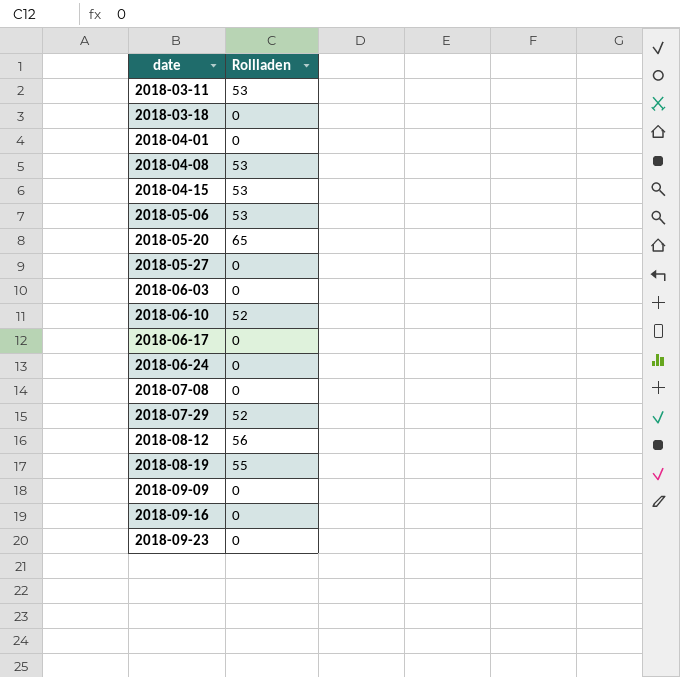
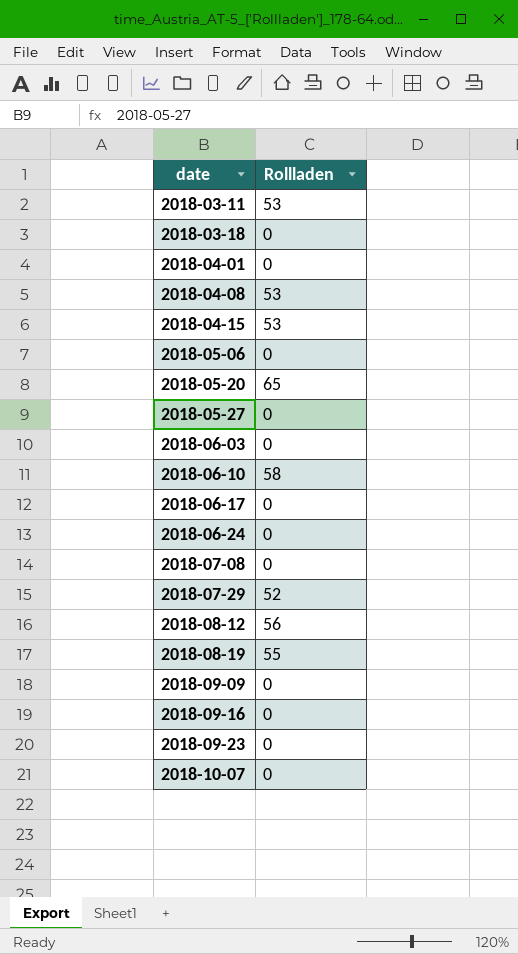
2018-05-06 | Rollladen: 53 -> 0
2018-06-10 | Rollladen: 52 -> 58
row 2018-10-07: none -> 0

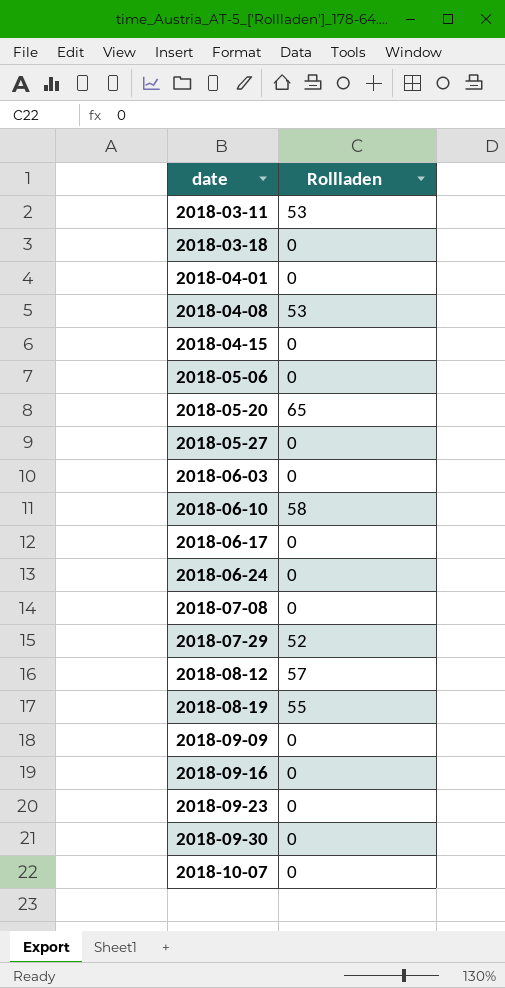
2018-04-15 | Rollladen: 53 -> 0
2018-08-12 | Rollladen: 56 -> 57
row 2018-09-30: none -> 0

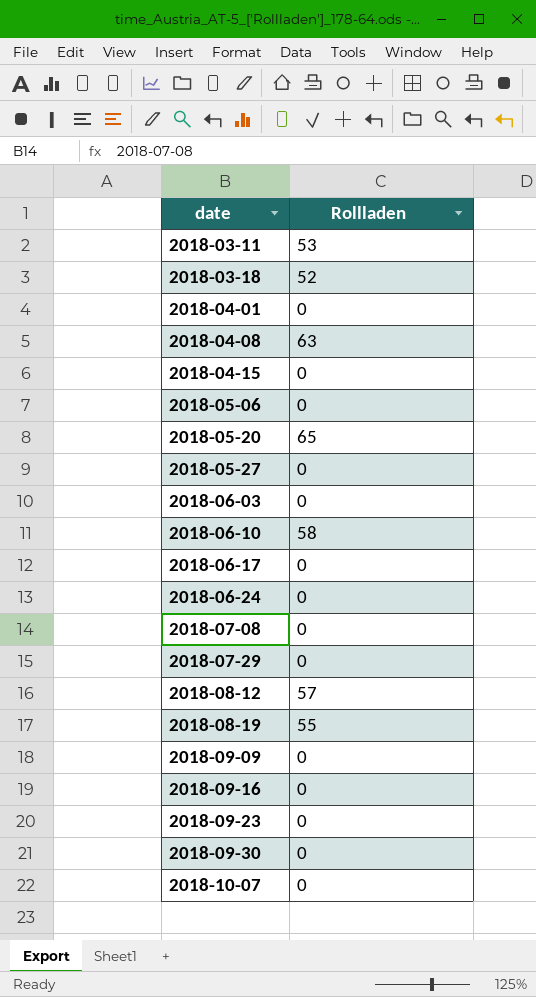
2018-03-18 | Rollladen: 0 -> 52
2018-04-08 | Rollladen: 53 -> 63
2018-07-29 | Rollladen: 52 -> 0

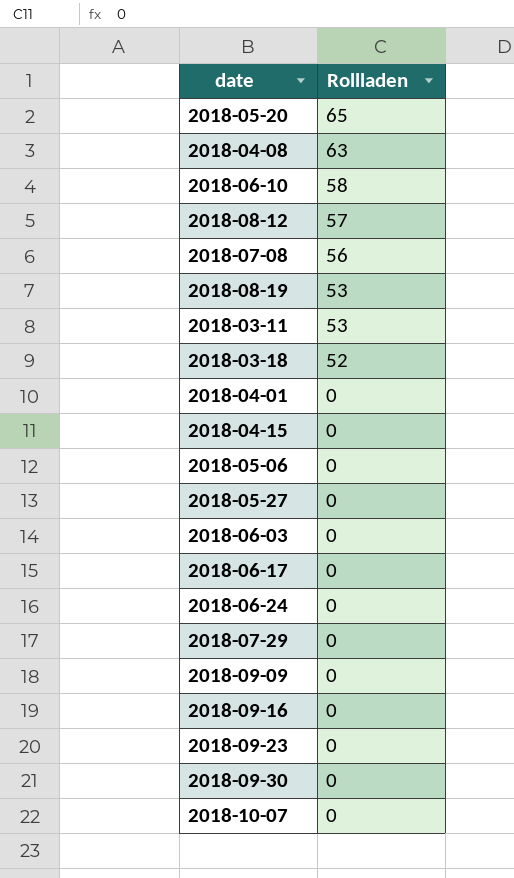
row order: date ascending -> Rollladen descending
2018-07-08 | Rollladen: 0 -> 56
2018-08-19 | Rollladen: 55 -> 53

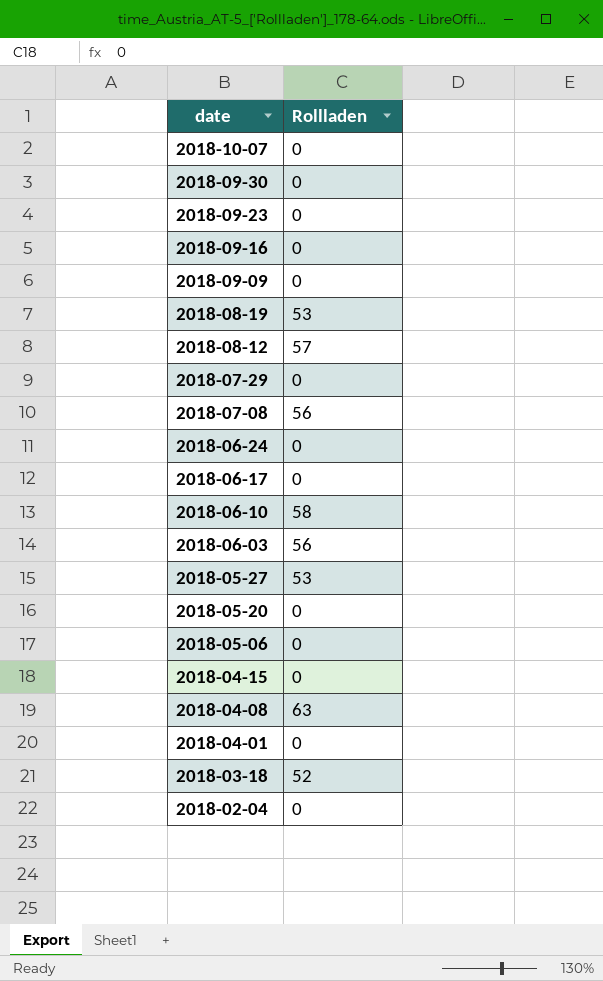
row order: Rollladen descending -> date descending
row 2018-03-11: 53 -> none
2018-06-03 | Rollladen: 0 -> 56
2018-05-27 | Rollladen: 0 -> 53
2018-05-20 | Rollladen: 65 -> 0
row 2018-02-04: none -> 0

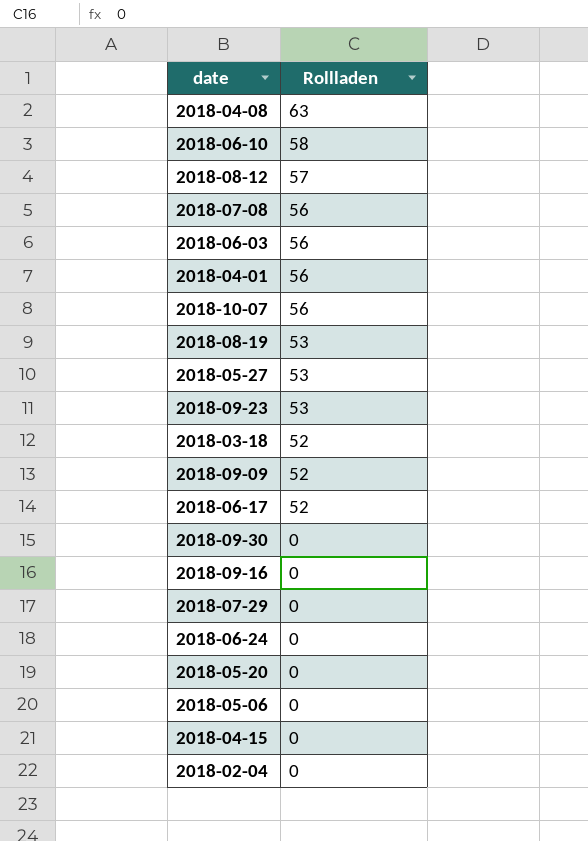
row order: date descending -> Rollladen descending
2018-04-01 | Rollladen: 0 -> 56
2018-10-07 | Rollladen: 0 -> 56
2018-09-23 | Rollladen: 0 -> 53
2018-09-09 | Rollladen: 0 -> 52
2018-06-17 | Rollladen: 0 -> 52

